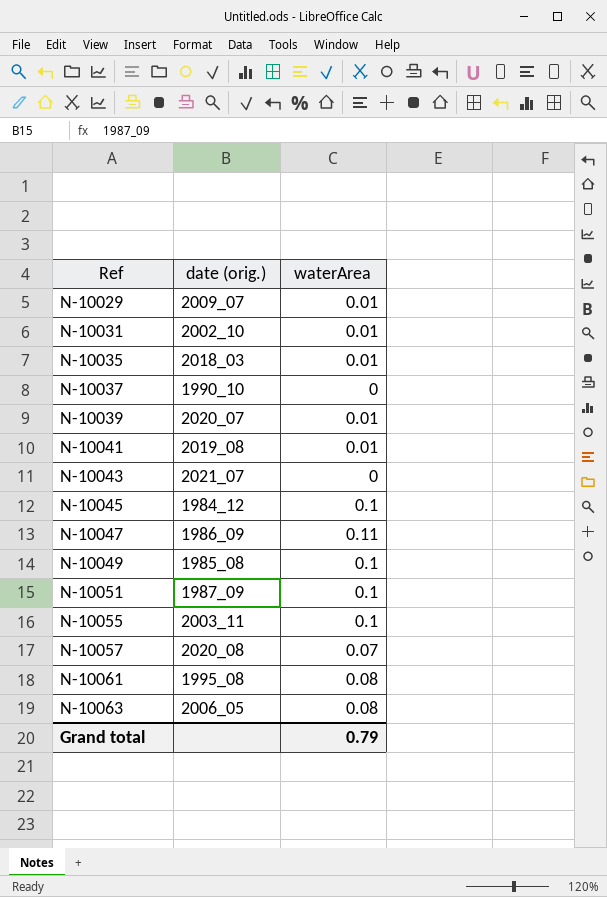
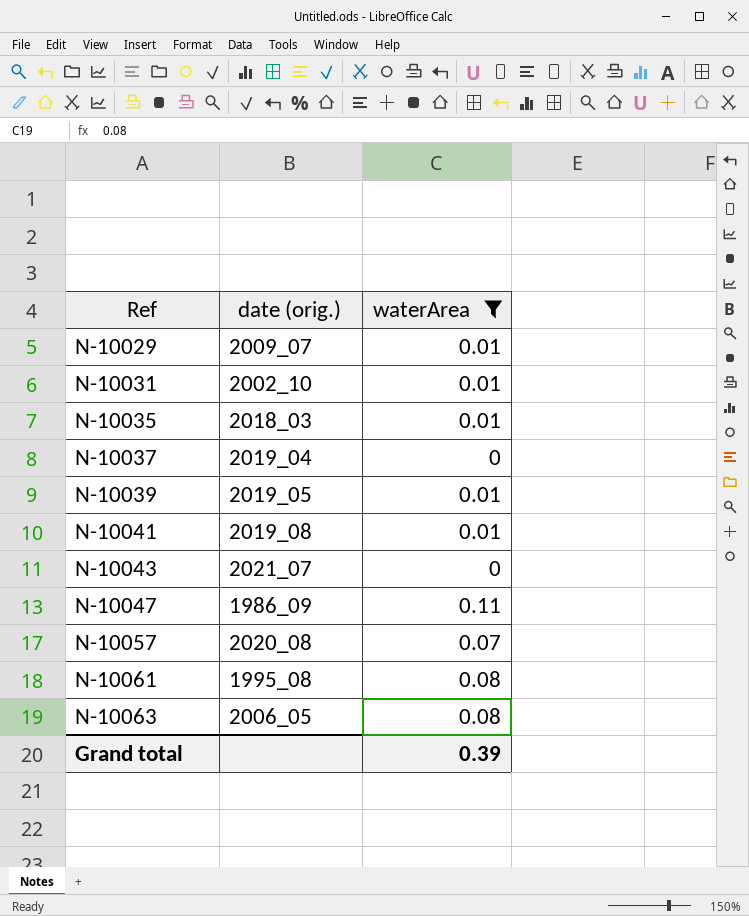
filter: none -> waterArea != 0.1
N-10037 | date (orig.): 1990_10 -> 2019_04
N-10039 | date (orig.): 2020_07 -> 2019_05
Grand total | waterArea: 0.79 -> 0.39

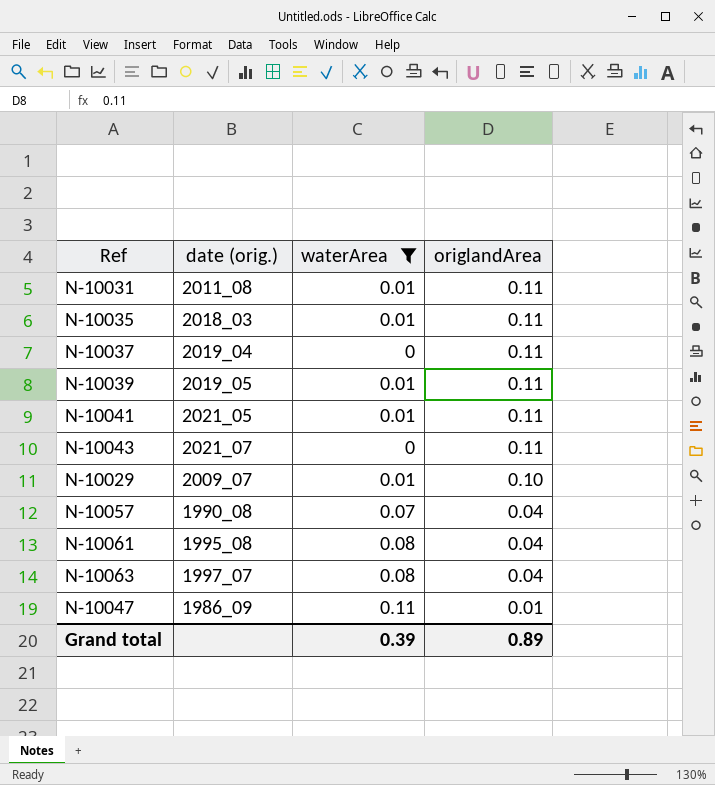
row order: Ref ascending -> origlandArea descending
column origlandArea | position: none -> 4
N-10031 | date (orig.): 2002_10 -> 2011_08
N-10041 | date (orig.): 2019_08 -> 2021_05
N-10057 | date (orig.): 2020_08 -> 1990_08
N-10063 | date (orig.): 2006_05 -> 1997_07

